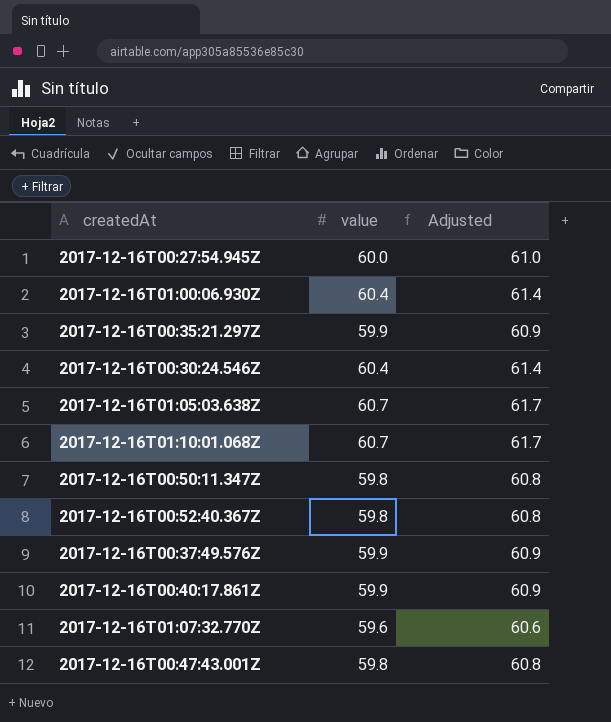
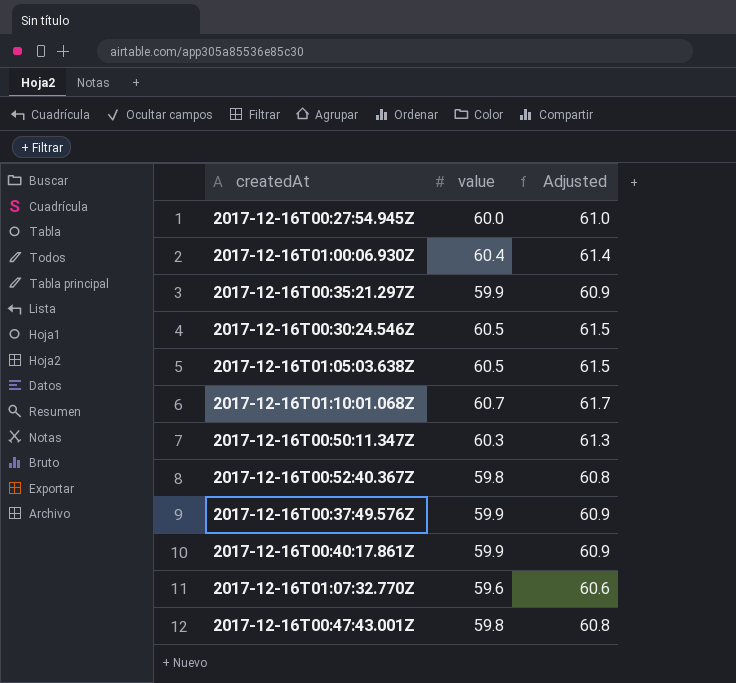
2017-12-16T00:30:24.546Z | value: 60.4 -> 60.5
2017-12-16T00:30:24.546Z | Adjusted: 61.4 -> 61.5
2017-12-16T01:05:03.638Z | value: 60.7 -> 60.5
2017-12-16T01:05:03.638Z | Adjusted: 61.7 -> 61.5
2017-12-16T00:50:11.347Z | value: 59.8 -> 60.3
2017-12-16T00:50:11.347Z | Adjusted: 60.8 -> 61.3

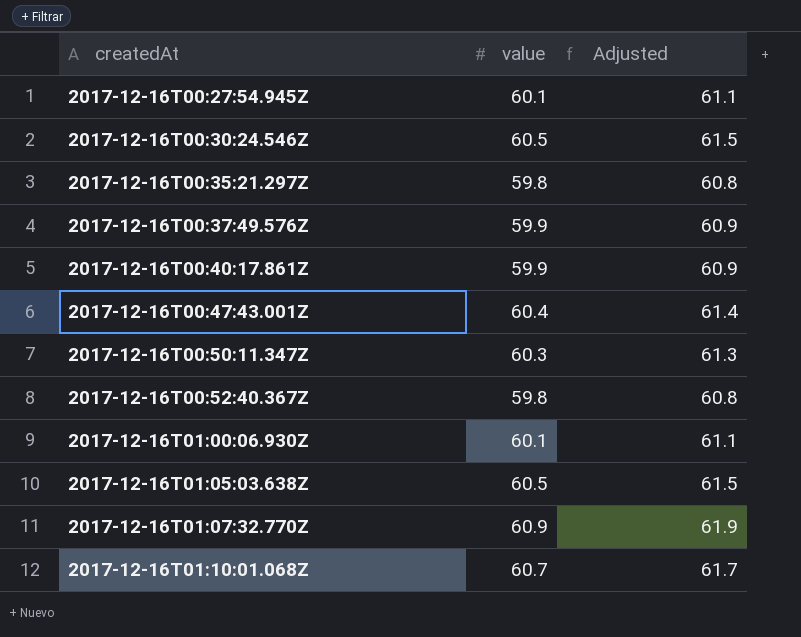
row order: none -> createdAt ascending
2017-12-16T00:27:54.945Z | value: 60.0 -> 60.1
2017-12-16T00:27:54.945Z | Adjusted: 61.0 -> 61.1
2017-12-16T00:35:21.297Z | value: 59.9 -> 59.8
2017-12-16T00:35:21.297Z | Adjusted: 60.9 -> 60.8
2017-12-16T00:47:43.001Z | value: 59.8 -> 60.4
2017-12-16T00:47:43.001Z | Adjusted: 60.8 -> 61.4
2017-12-16T01:00:06.930Z | value: 60.4 -> 60.1
2017-12-16T01:00:06.930Z | Adjusted: 61.4 -> 61.1
2017-12-16T01:07:32.770Z | value: 59.6 -> 60.9
2017-12-16T01:07:32.770Z | Adjusted: 60.6 -> 61.9

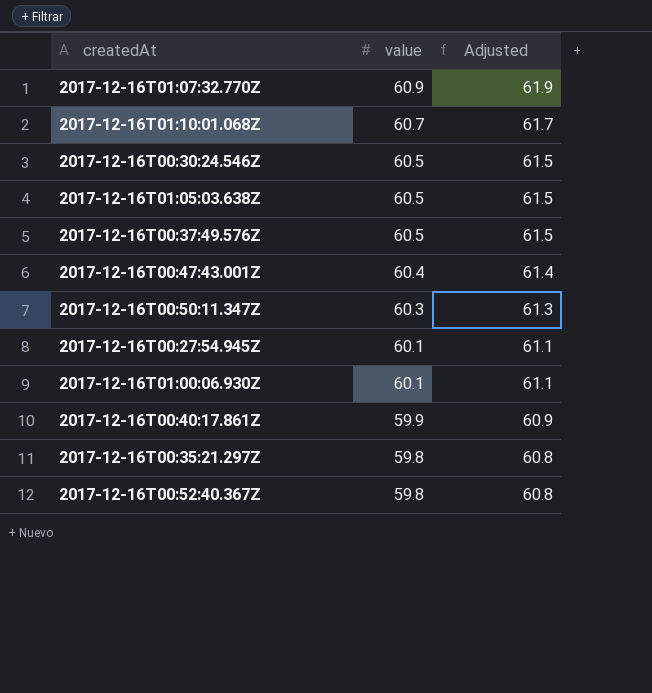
row order: createdAt ascending -> value descending
2017-12-16T00:37:49.576Z | value: 59.9 -> 60.5
2017-12-16T00:37:49.576Z | Adjusted: 60.9 -> 61.5

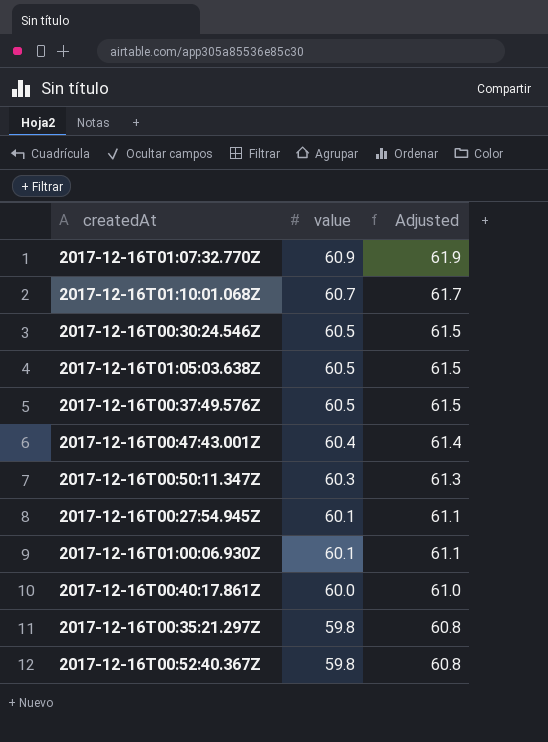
2017-12-16T00:40:17.861Z | value: 59.9 -> 60.0
2017-12-16T00:40:17.861Z | Adjusted: 60.9 -> 61.0

